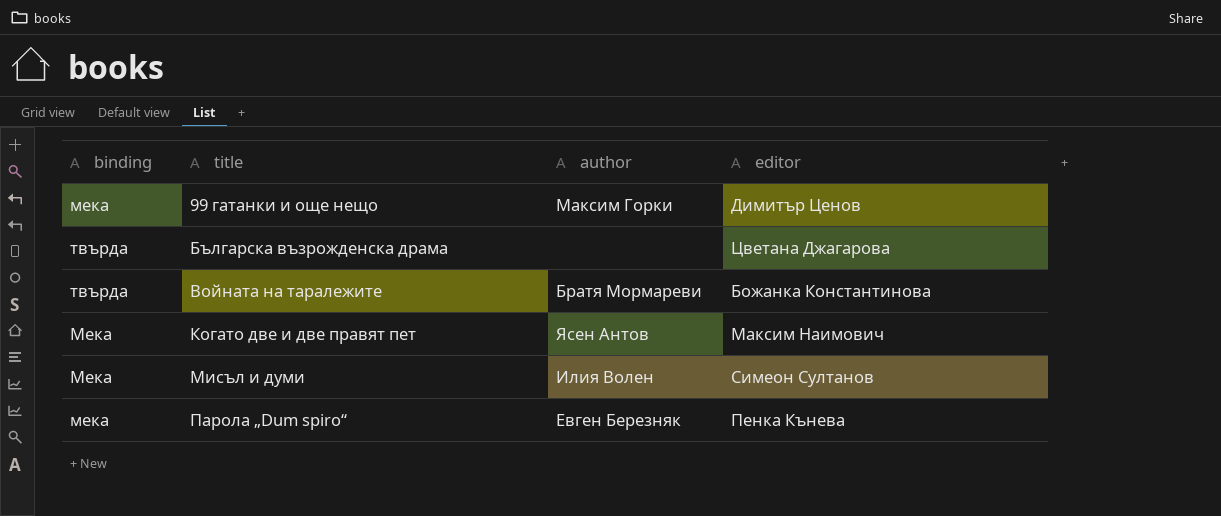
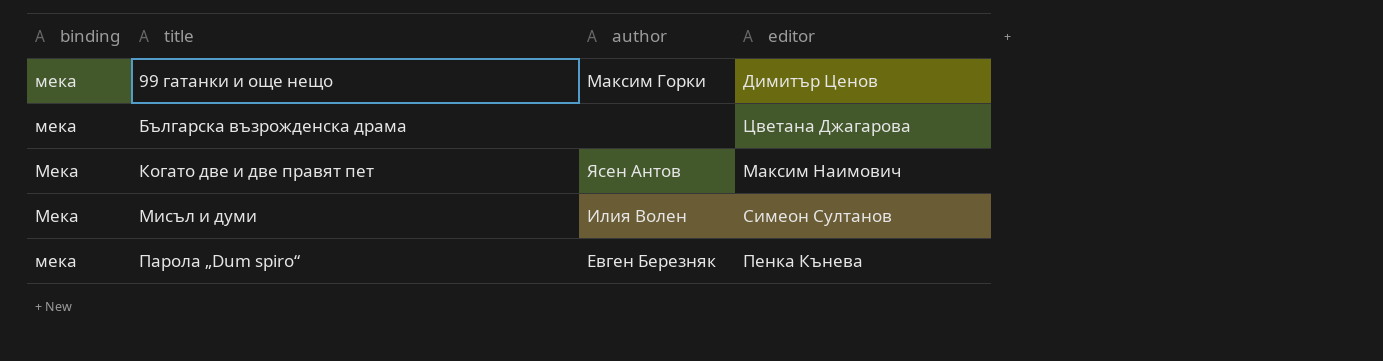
row Войната на таралежите: твърда | Братя Мормареви | Божанка Константинова -> none
Българска възрожденска драма | binding: твърда -> мека

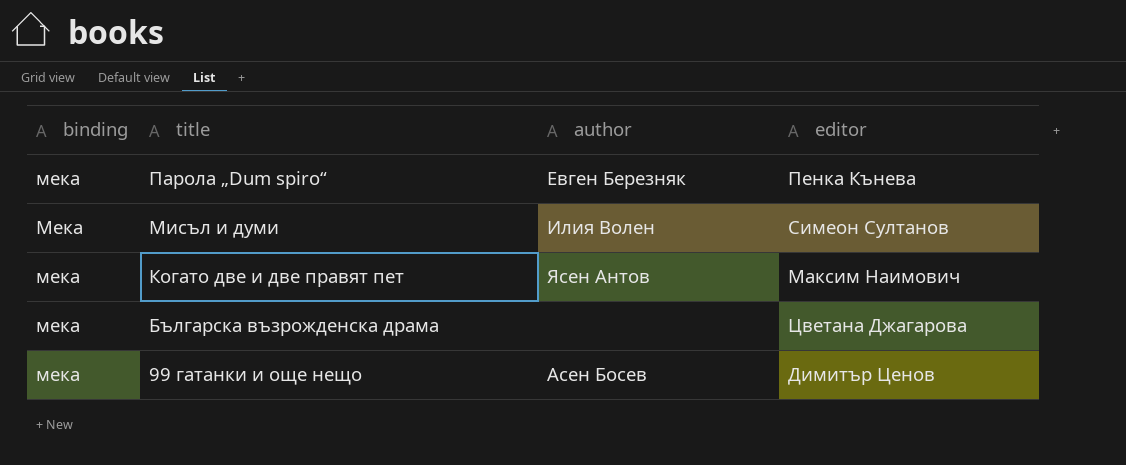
row order: title ascending -> title descending
Когато две и две правят пет | binding: Мека -> мека
99 гатанки и още нещо | author: Максим Горки -> Асен Босев

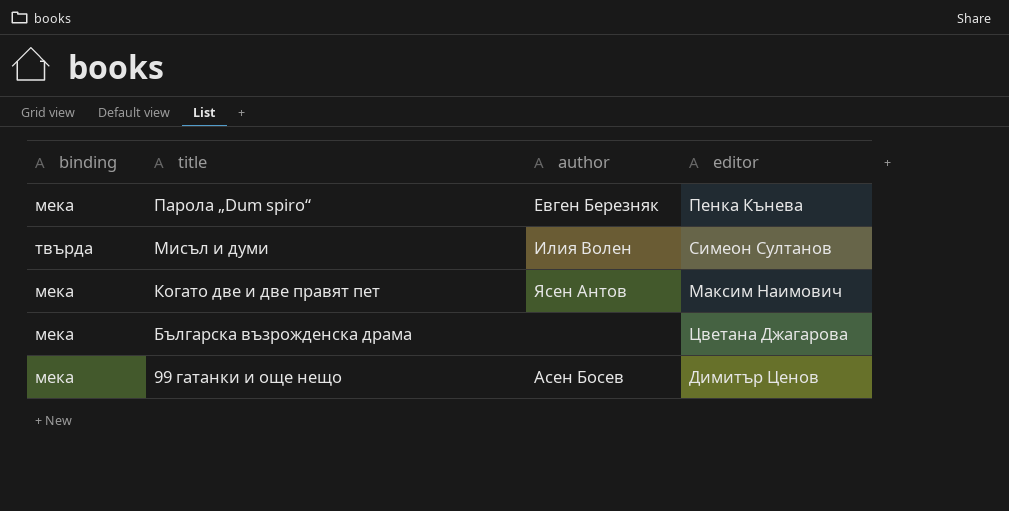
Мисъл и думи | binding: Мека -> твърда

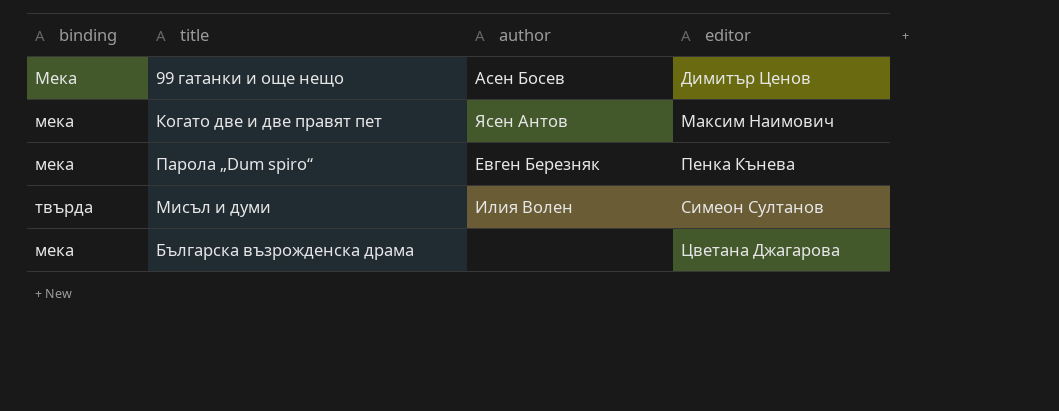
row order: title descending -> editor ascending
99 гатанки и още нещо | binding: мека -> Мека

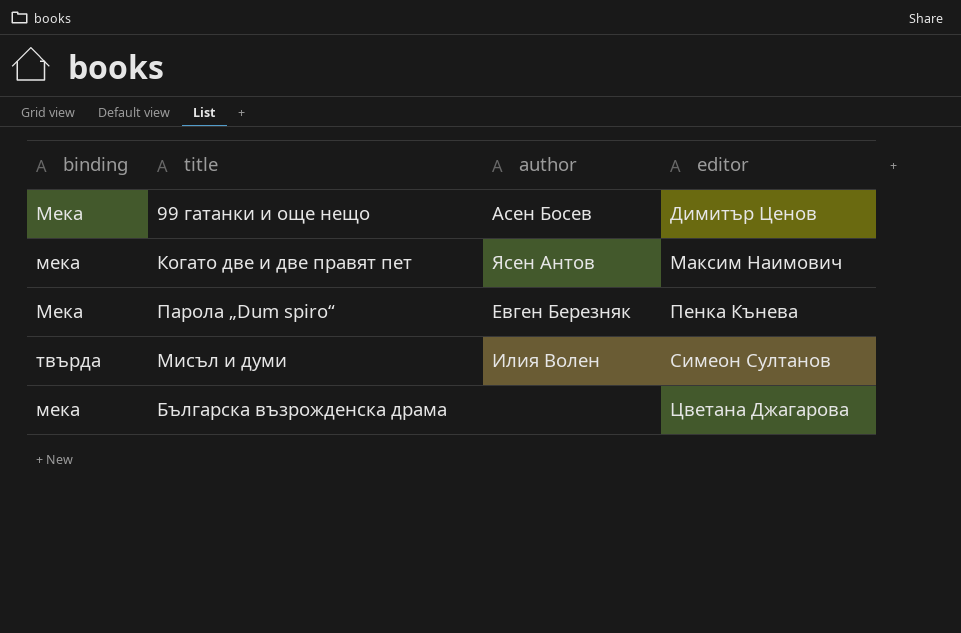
Парола „Dum spiro“ | binding: мека -> Мека

